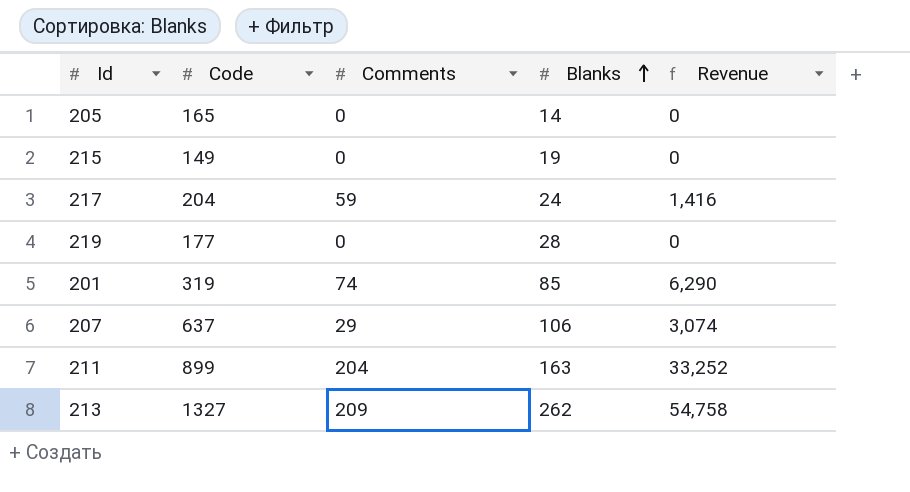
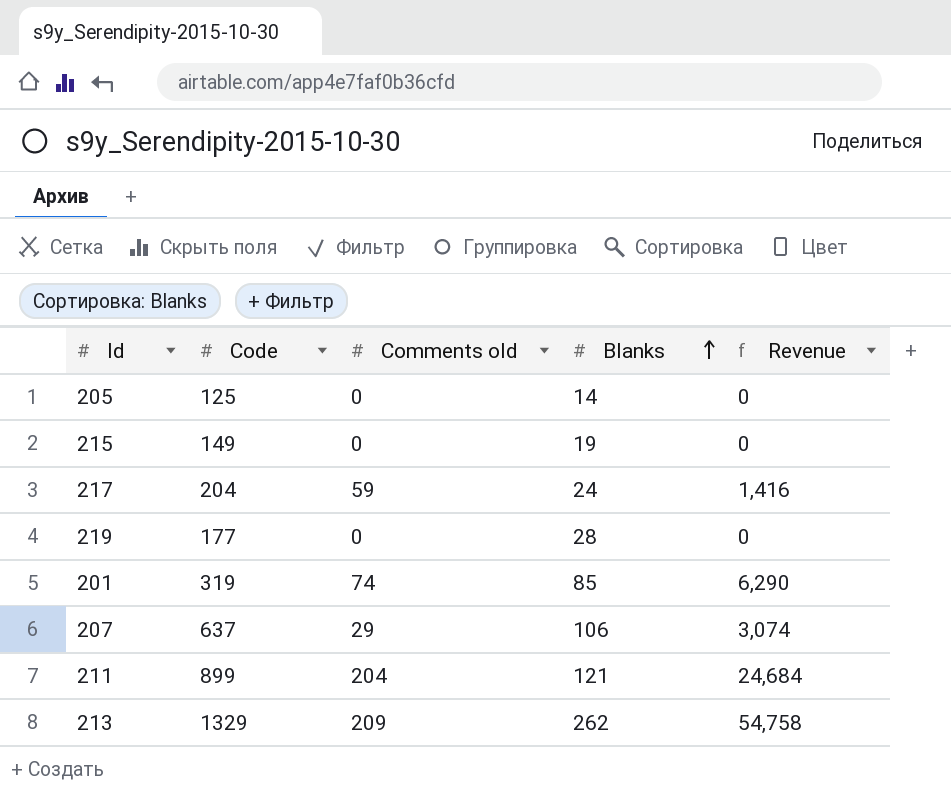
column name: Comments -> Comments old
205 | Code: 165 -> 125
211 | Blanks: 163 -> 121
211 | Revenue: 33,252 -> 24,684
213 | Code: 1327 -> 1329

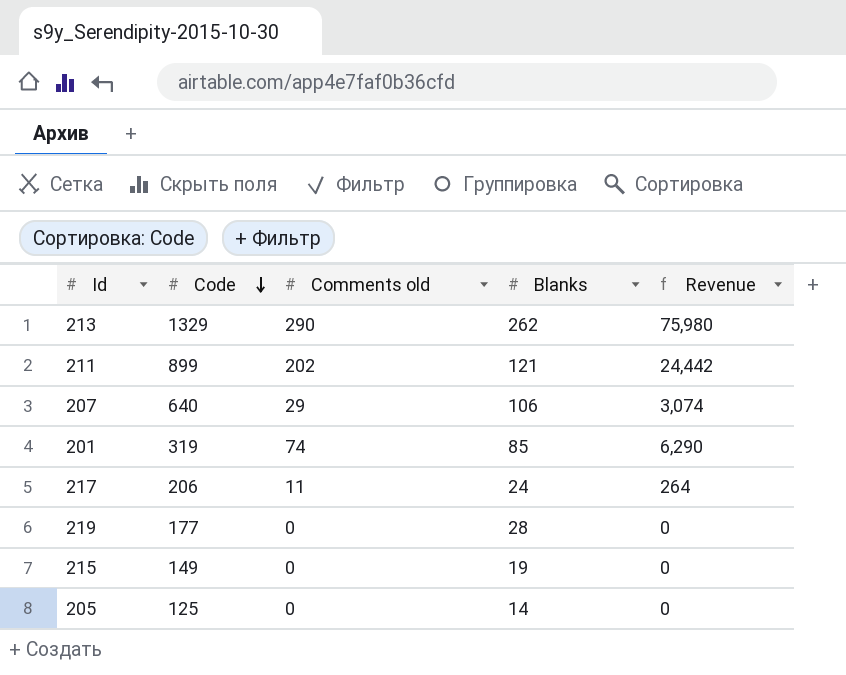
row order: Blanks ascending -> Code descending
213 | Comments old: 209 -> 290
213 | Revenue: 54,758 -> 75,980
211 | Comments old: 204 -> 202
211 | Revenue: 24,684 -> 24,442
207 | Code: 637 -> 640
217 | Code: 204 -> 206
217 | Comments old: 59 -> 11
217 | Revenue: 1,416 -> 264

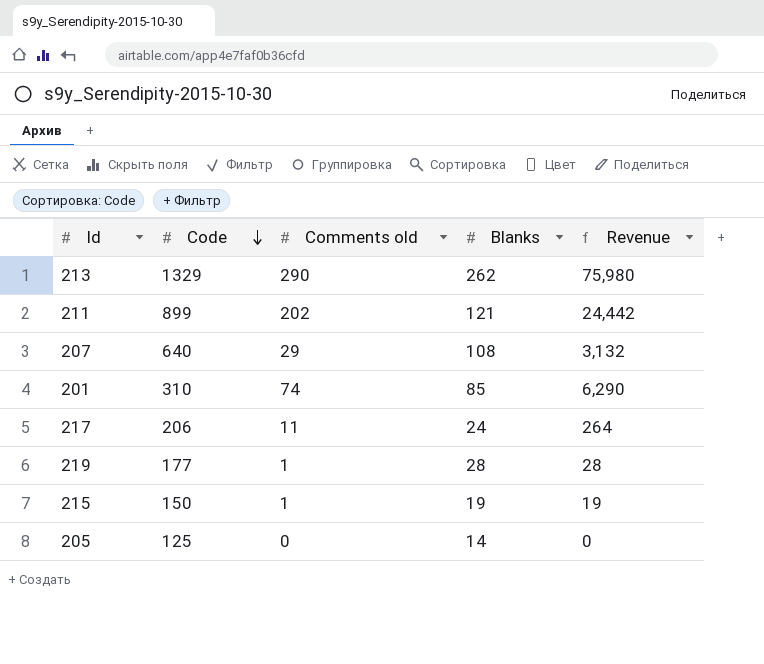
207 | Blanks: 106 -> 108
207 | Revenue: 3,074 -> 3,132
201 | Code: 319 -> 310
219 | Comments old: 0 -> 1
219 | Revenue: 0 -> 28
215 | Code: 149 -> 150
215 | Comments old: 0 -> 1
215 | Revenue: 0 -> 19

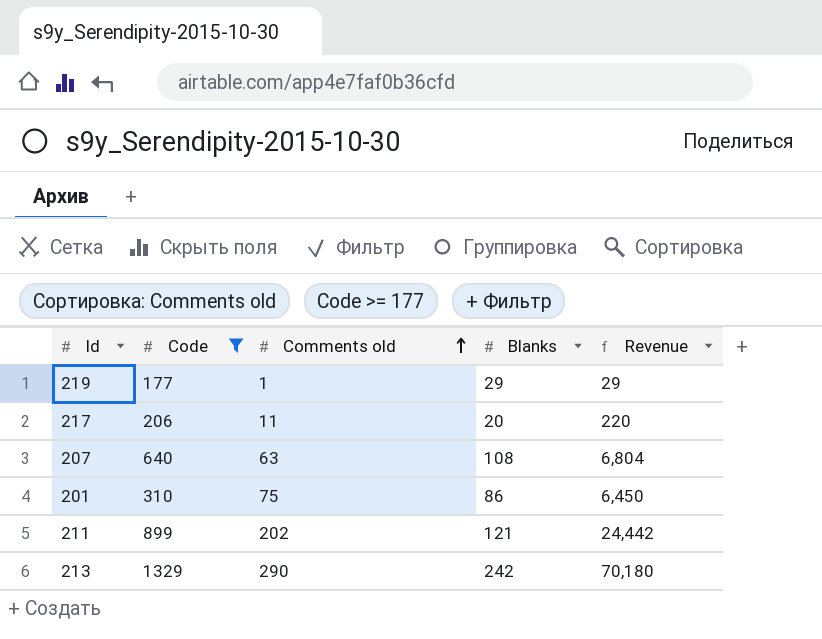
filter: none -> Code >= 177
row order: Code descending -> Comments old ascending
219 | Blanks: 28 -> 29
219 | Revenue: 28 -> 29
217 | Blanks: 24 -> 20
217 | Revenue: 264 -> 220
207 | Comments old: 29 -> 63
207 | Revenue: 3,132 -> 6,804
201 | Comments old: 74 -> 75
201 | Blanks: 85 -> 86
201 | Revenue: 6,290 -> 6,450
213 | Blanks: 262 -> 242
213 | Revenue: 75,980 -> 70,180

